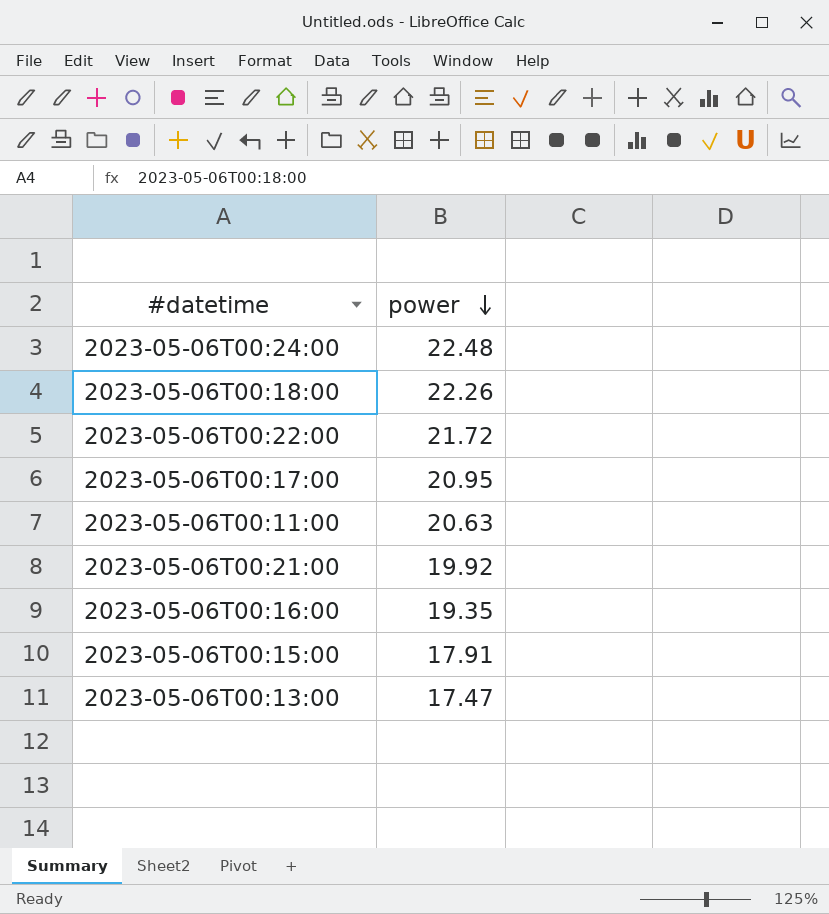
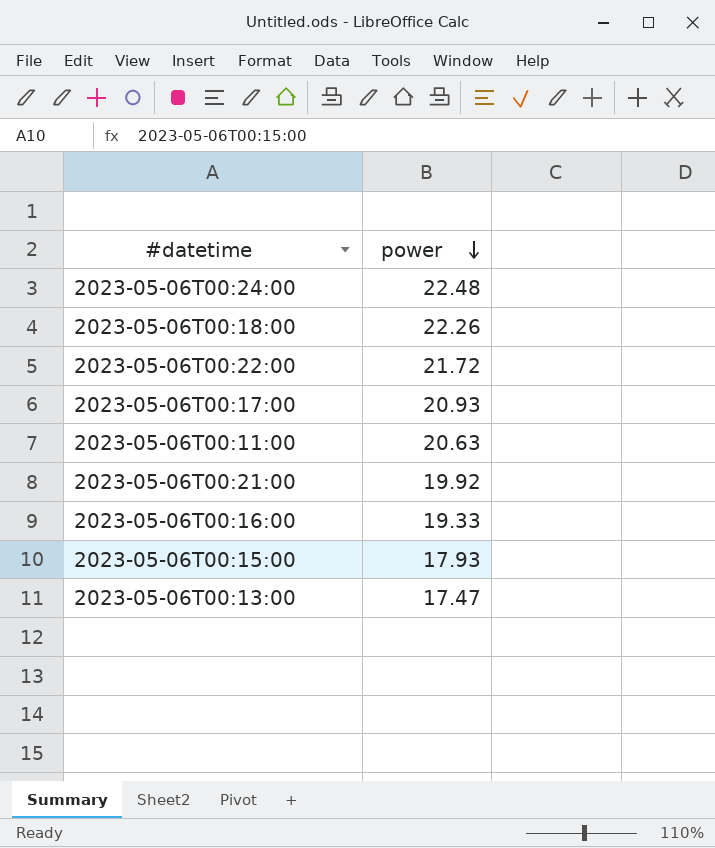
2023-05-06T00:17:00 | power: 20.95 -> 20.93
2023-05-06T00:16:00 | power: 19.35 -> 19.33
2023-05-06T00:15:00 | power: 17.91 -> 17.93

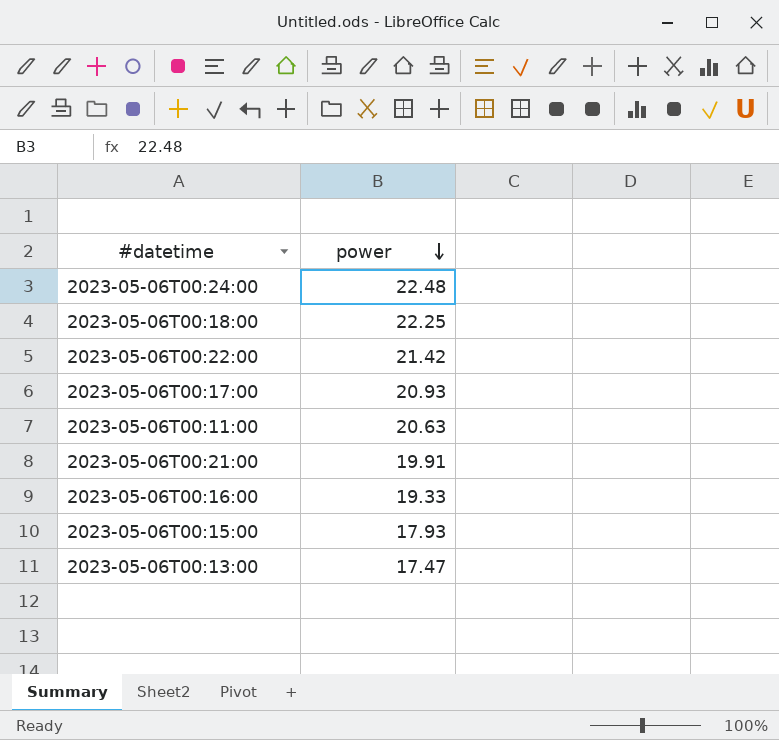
2023-05-06T00:18:00 | power: 22.26 -> 22.25
2023-05-06T00:22:00 | power: 21.72 -> 21.42
2023-05-06T00:21:00 | power: 19.92 -> 19.91

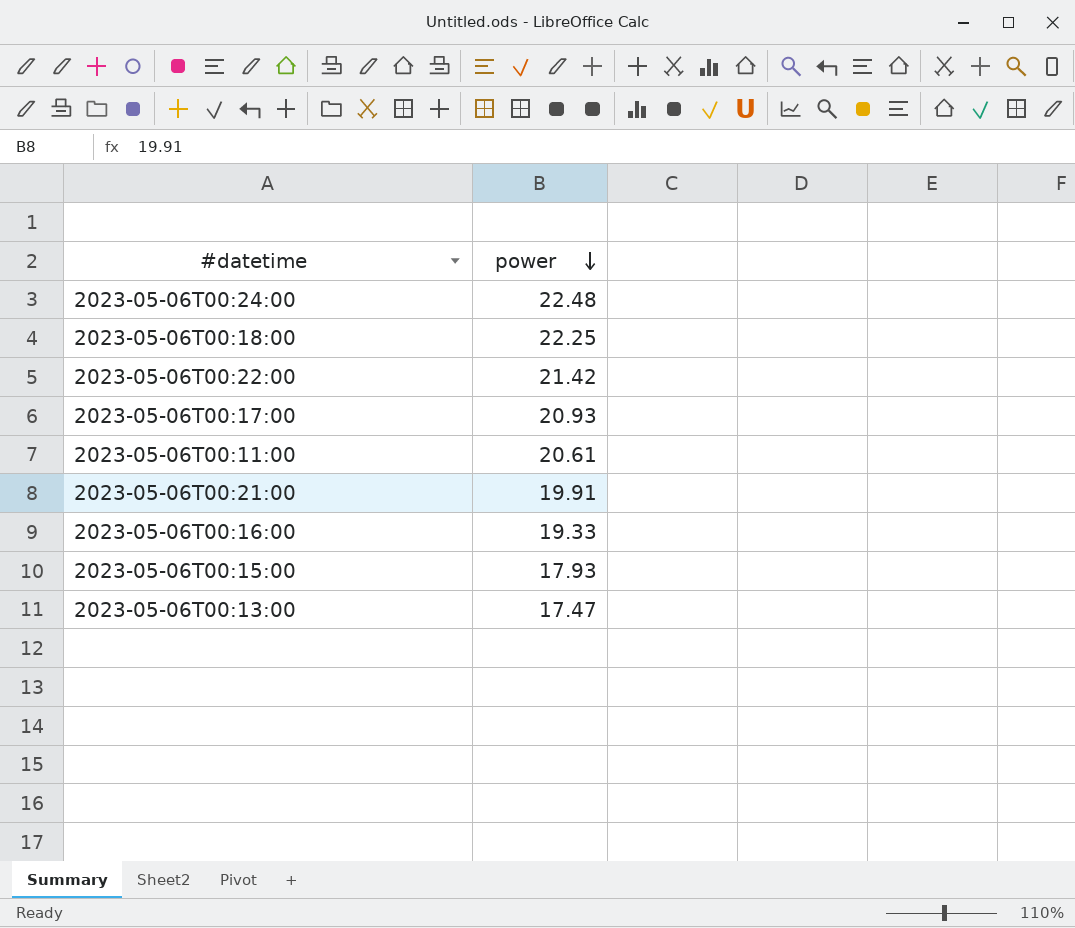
2023-05-06T00:11:00 | power: 20.63 -> 20.61

